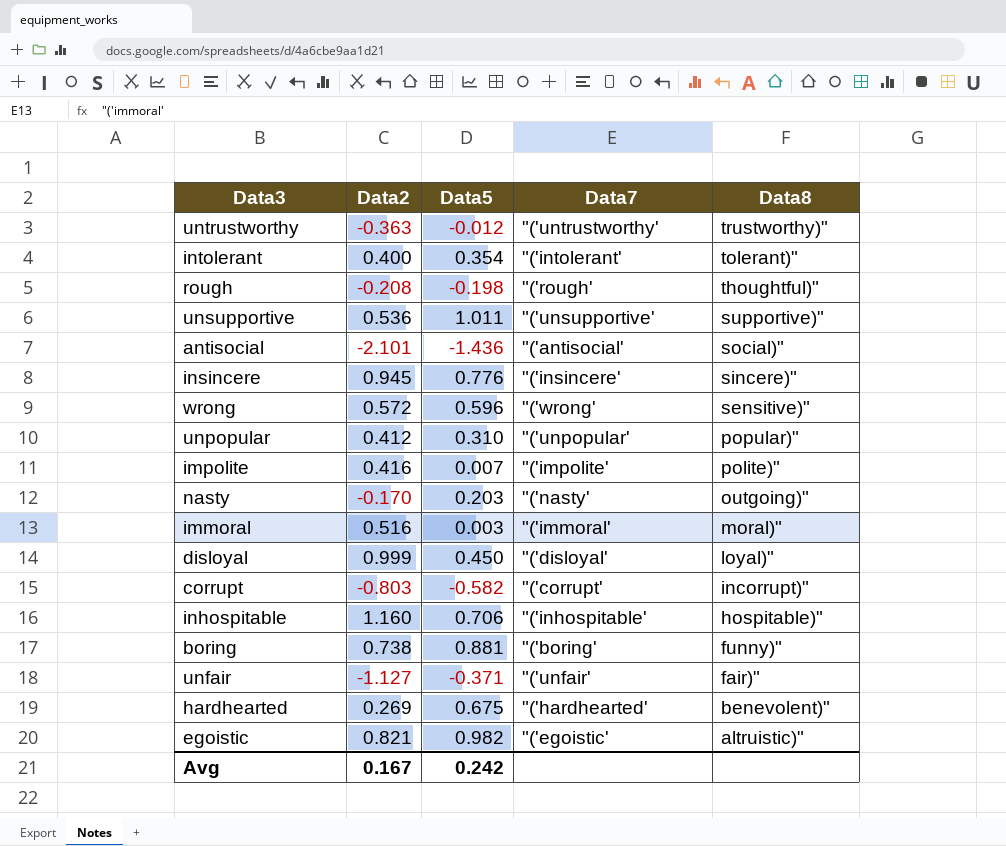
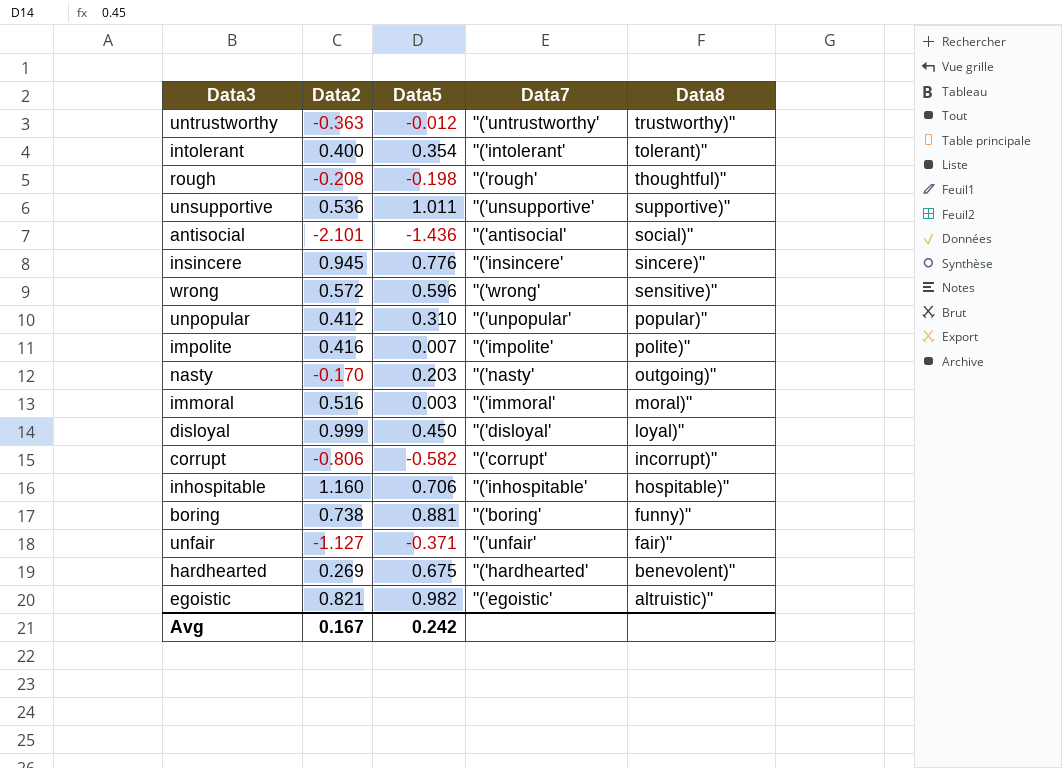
corrupt | Data2: -0.803 -> -0.806

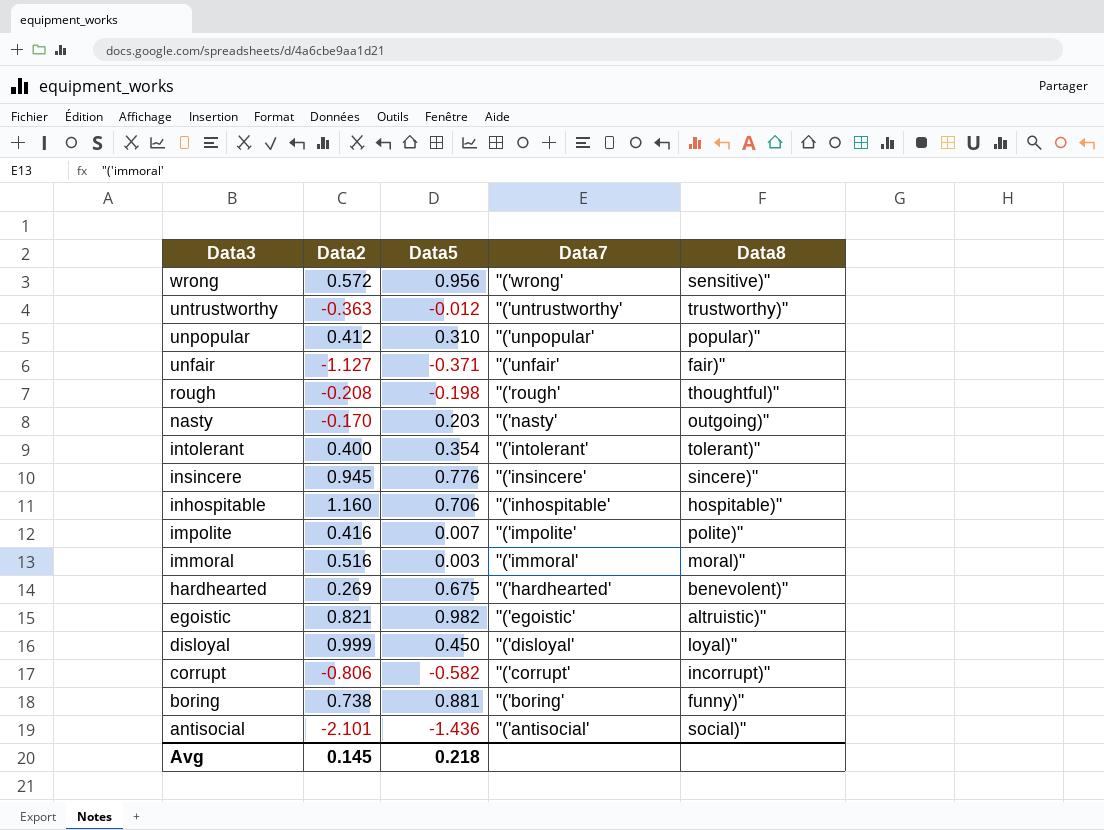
row order: Data8 descending -> Data3 descending
row unsupportive: 0.536 | 1.011 | "('unsupportive' | supportive)" -> none
wrong | Data5: 0.596 -> 0.956
Avg | Data2: 0.167 -> 0.145
Avg | Data5: 0.242 -> 0.218

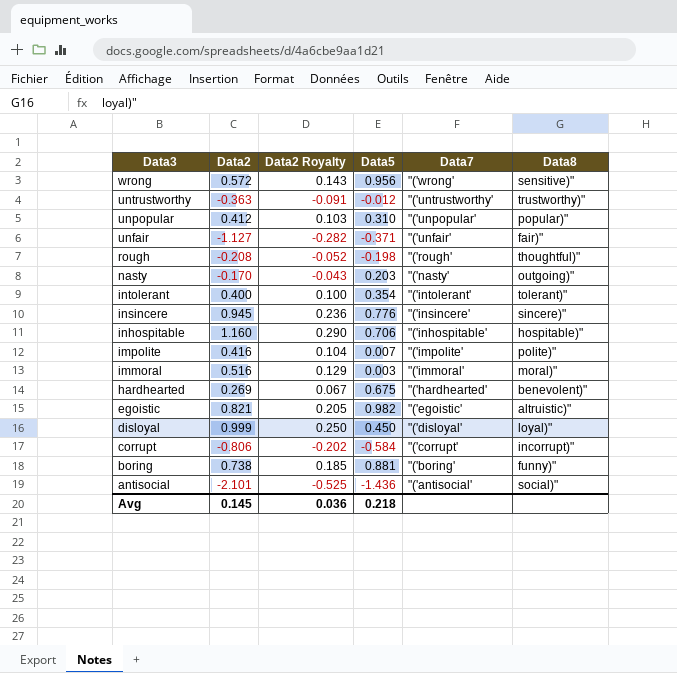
column Data2 Royalty | formula: none -> [Data2] * 0.25
corrupt | Data5: -0.582 -> -0.584

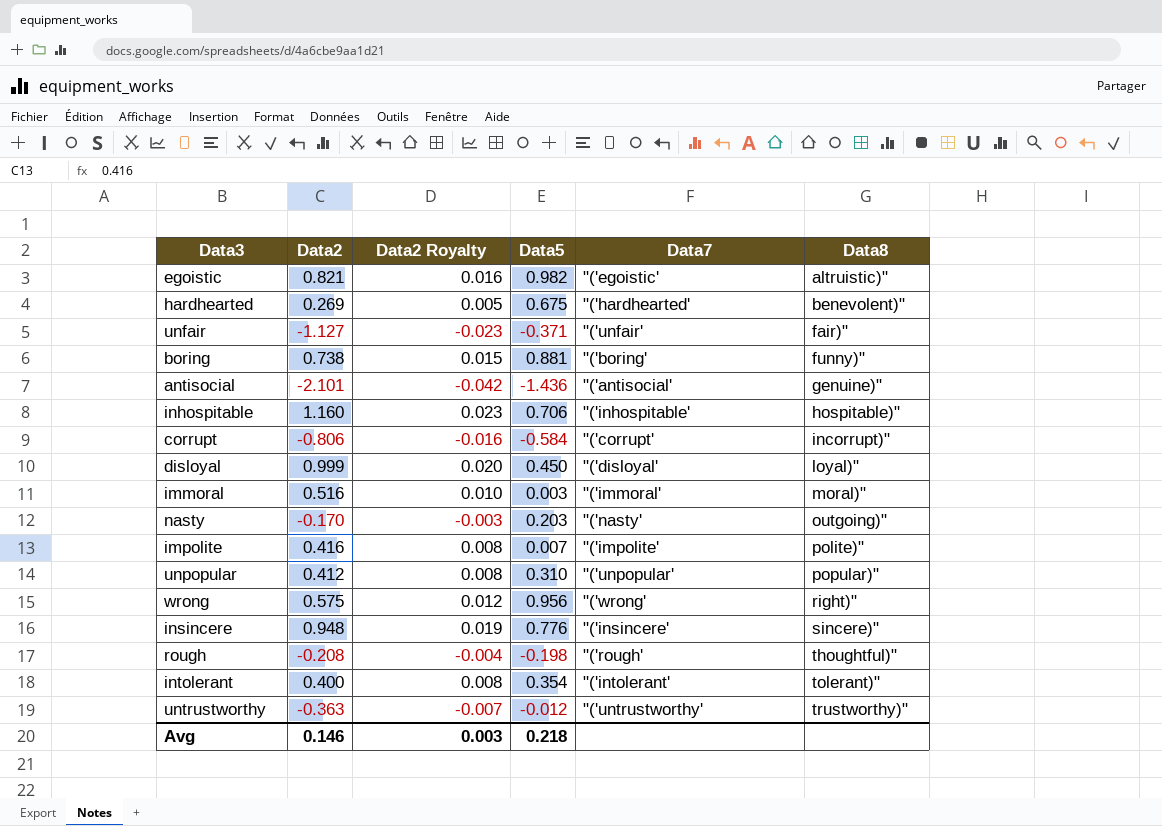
row order: Data3 descending -> Data8 ascending
column Data2 Royalty | formula: [Data2] * 0.25 -> [Data2] * 0.02
antisocial | Data8: social)" -> genuine)"
wrong | Data2: 0.572 -> 0.575
wrong | Data8: sensitive)" -> right)"
insincere | Data2: 0.945 -> 0.948
Avg | Data2: 0.145 -> 0.146
Avg | Data2 Royalty: 0.036 -> 0.003

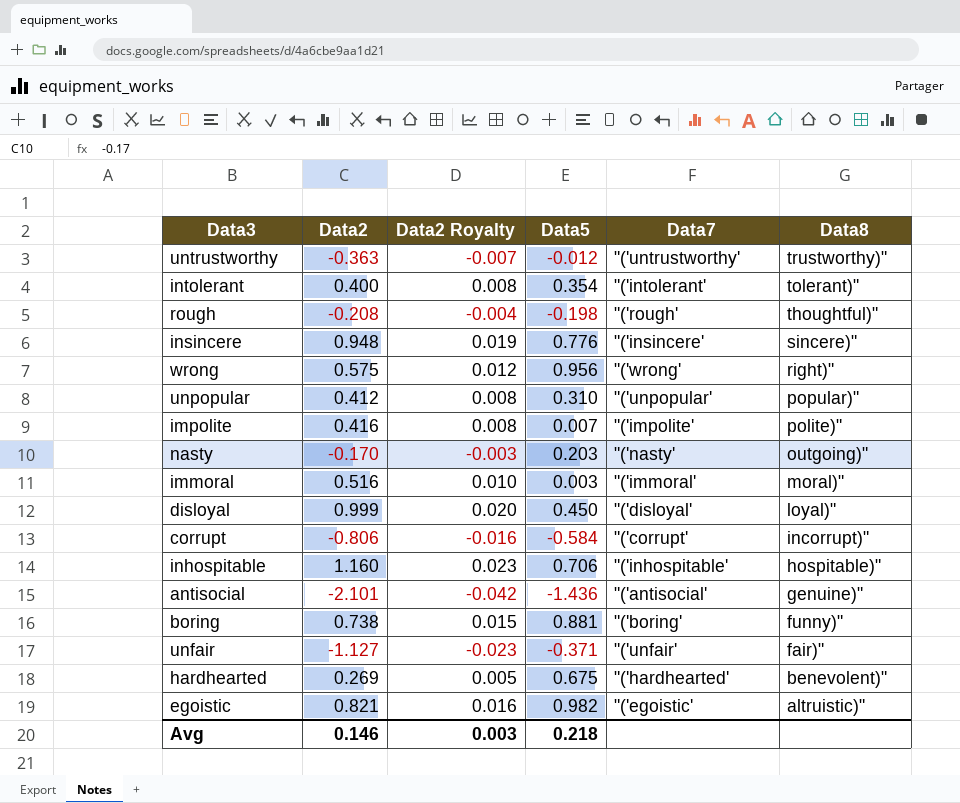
row order: Data8 ascending -> Data8 descending

